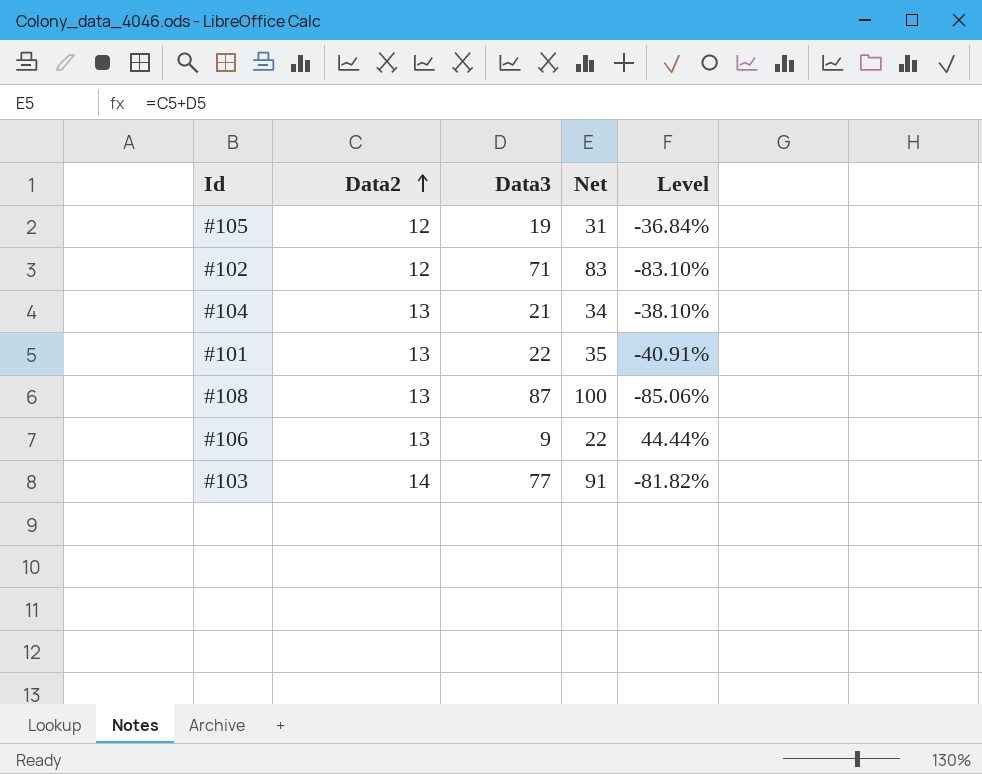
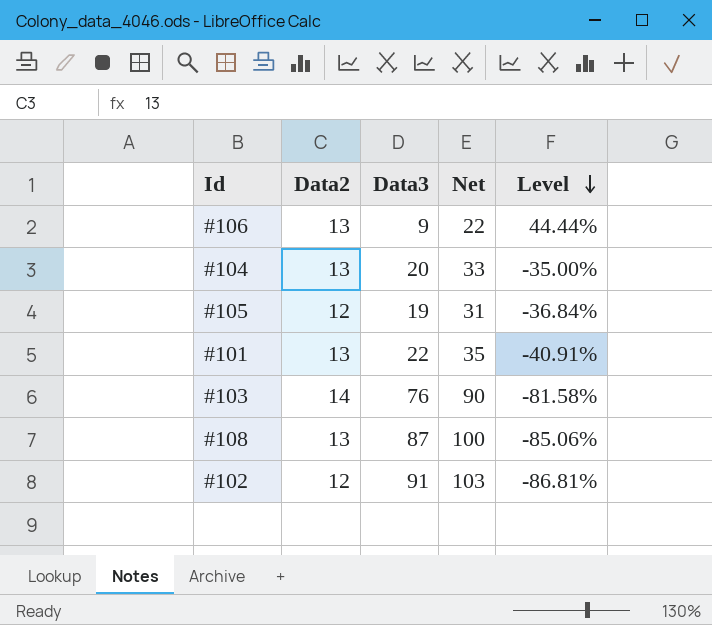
row order: Data2 ascending -> Level descending
#104 | Data3: 21 -> 20
#104 | Net: 34 -> 33
#104 | Level: -38.10% -> -35.00%
#103 | Data3: 77 -> 76
#103 | Net: 91 -> 90
#103 | Level: -81.82% -> -81.58%
#102 | Data3: 71 -> 91
#102 | Net: 83 -> 103
#102 | Level: -83.10% -> -86.81%

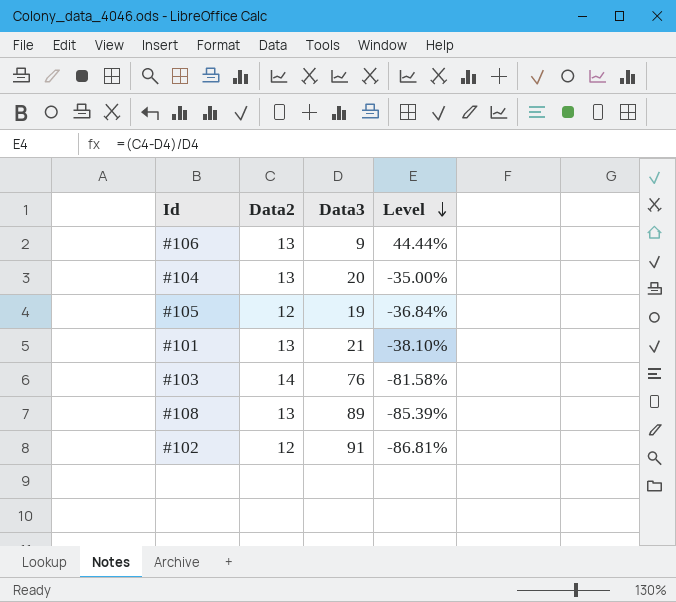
column Net | formula: [Data2] + [Data3] -> none
#101 | Data3: 22 -> 21
#101 | Level: -40.91% -> -38.10%
#108 | Data3: 87 -> 89
#108 | Level: -85.06% -> -85.39%

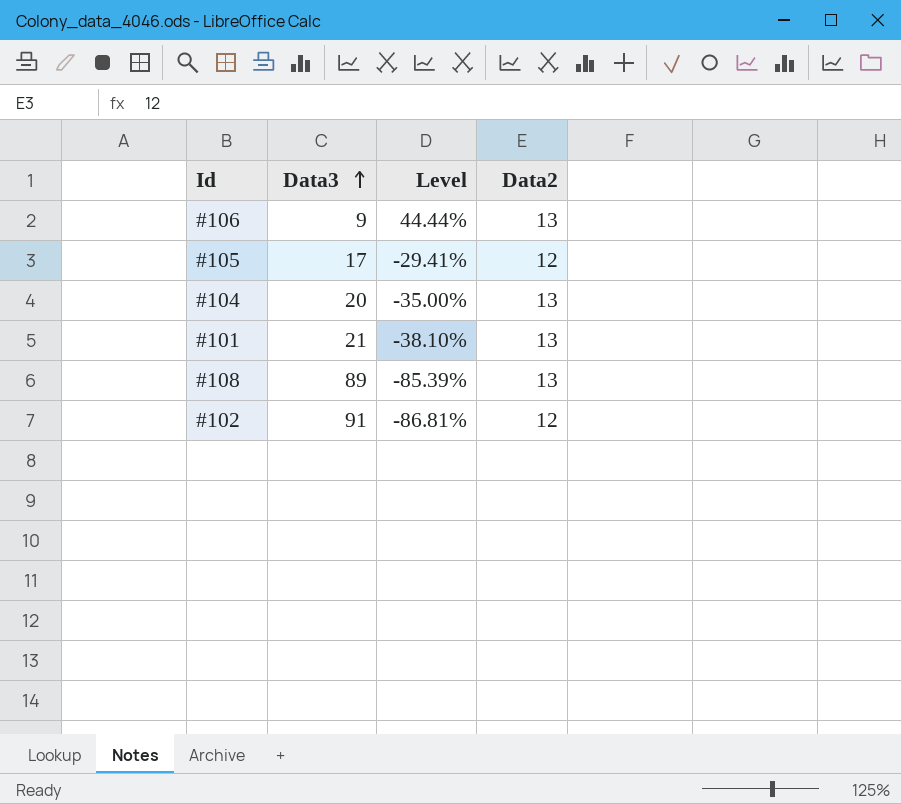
row order: Level descending -> Data3 ascending
column Data2 | position: 2 -> 4
row #103: 14 | 76 | -81.58% -> none
#105 | Data3: 19 -> 17
#105 | Level: -36.84% -> -29.41%

